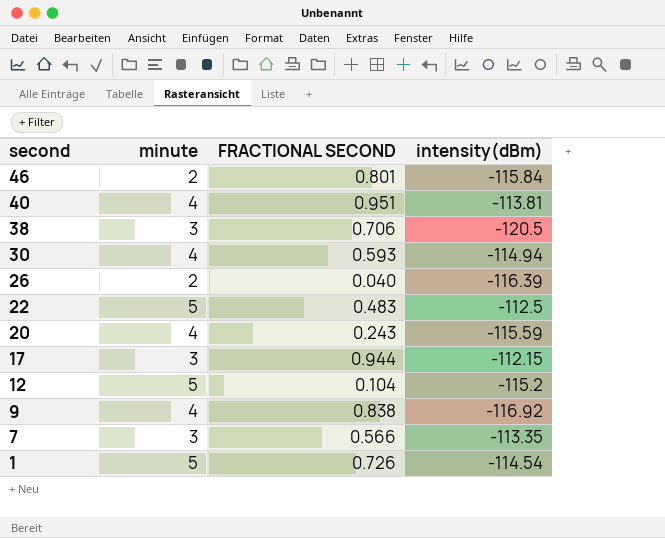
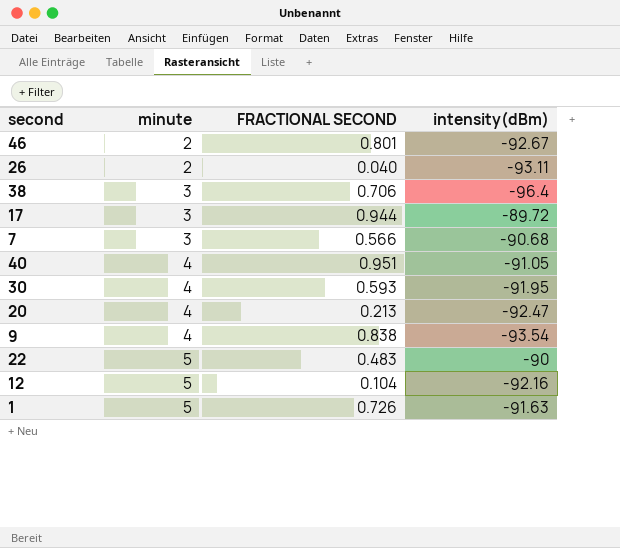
row order: second descending -> minute ascending
46 | intensity(dBm): -115.84 -> -92.67
26 | intensity(dBm): -116.39 -> -93.11
38 | intensity(dBm): -120.5 -> -96.4
17 | intensity(dBm): -112.15 -> -89.72
7 | intensity(dBm): -113.35 -> -90.68
40 | intensity(dBm): -113.81 -> -91.05
30 | intensity(dBm): -114.94 -> -91.95
20 | FRACTIONAL SECOND: 0.243 -> 0.213
20 | intensity(dBm): -115.59 -> -92.47
9 | intensity(dBm): -116.92 -> -93.54
22 | intensity(dBm): -112.5 -> -90
12 | intensity(dBm): -115.2 -> -92.16
1 | intensity(dBm): -114.54 -> -91.63

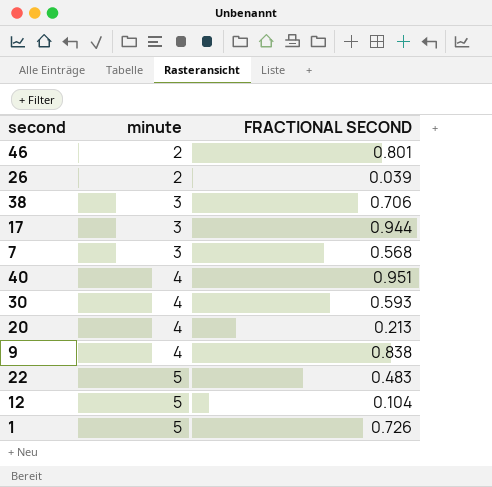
column intensity(dBm) | position: 4 -> none
26 | FRACTIONAL SECOND: 0.040 -> 0.039
7 | FRACTIONAL SECOND: 0.566 -> 0.568

